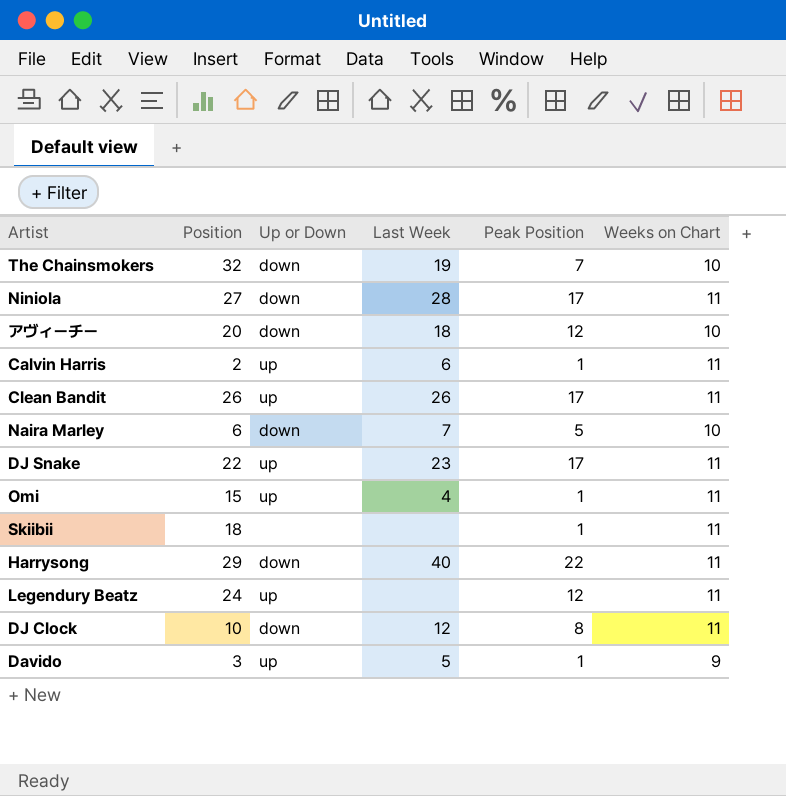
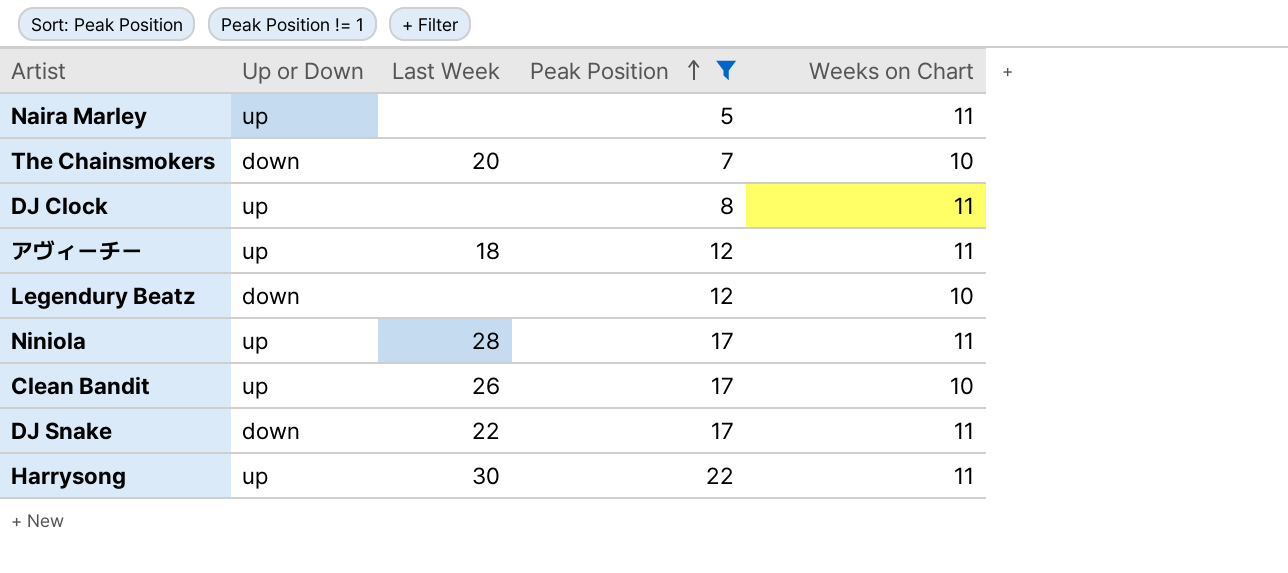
filter: none -> Peak Position != 1
row order: none -> Peak Position ascending
column Position | position: 2 -> none
Naira Marley | Up or Down: down -> up
Naira Marley | Last Week: 7 -> none
Naira Marley | Weeks on Chart: 10 -> 11
The Chainsmokers | Last Week: 19 -> 20
DJ Clock | Up or Down: down -> up
DJ Clock | Last Week: 12 -> none
アヴィーチー | Up or Down: down -> up
アヴィーチー | Weeks on Chart: 10 -> 11
Legendury Beatz | Up or Down: up -> down
Legendury Beatz | Weeks on Chart: 11 -> 10
Niniola | Up or Down: down -> up
Clean Bandit | Weeks on Chart: 11 -> 10
DJ Snake | Up or Down: up -> down
DJ Snake | Last Week: 23 -> 22
Harrysong | Up or Down: down -> up
Harrysong | Last Week: 40 -> 30

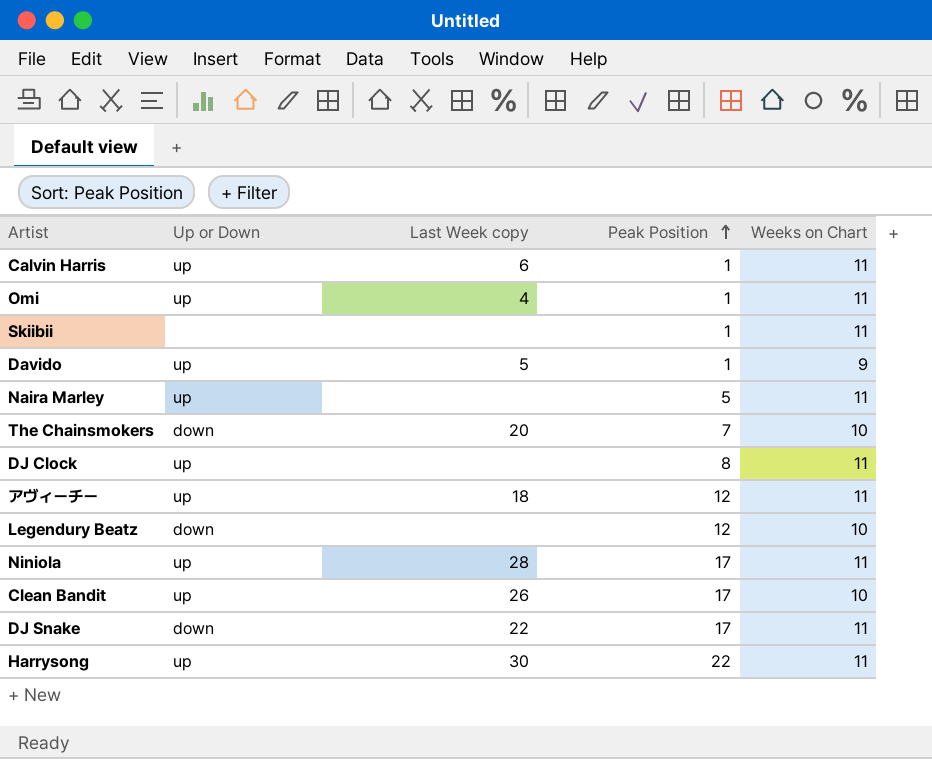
filter: Peak Position != 1 -> none
column name: Last Week -> Last Week copy

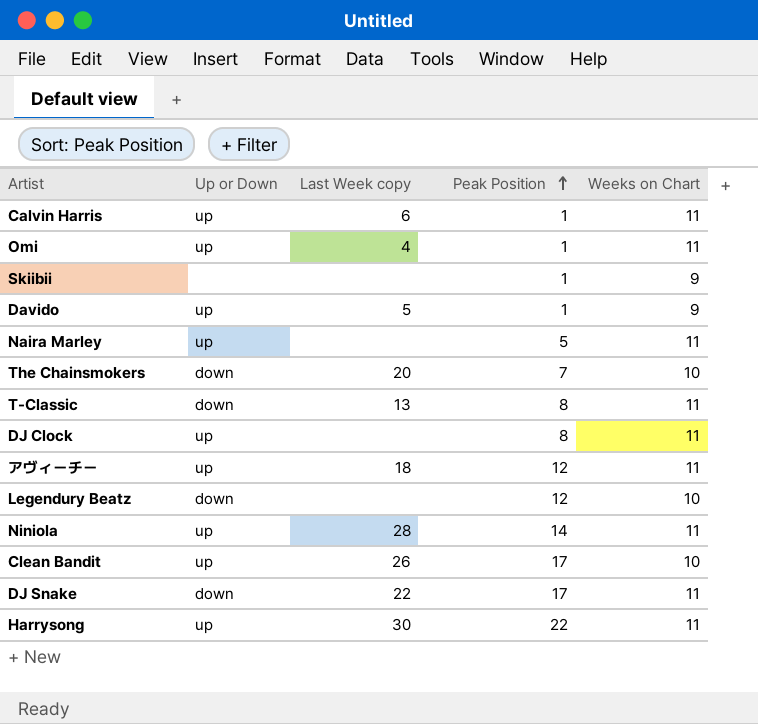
Skiibii | Weeks on Chart: 11 -> 9
row T-Classic: none -> down | 13 | 8 | 11
Niniola | Peak Position: 17 -> 14

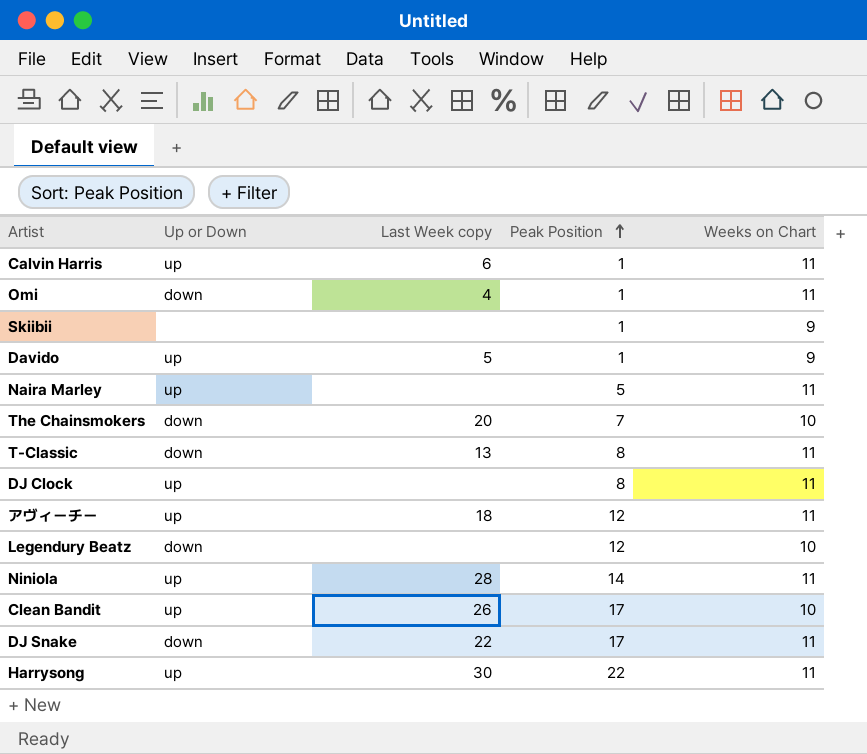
Omi | Up or Down: up -> down

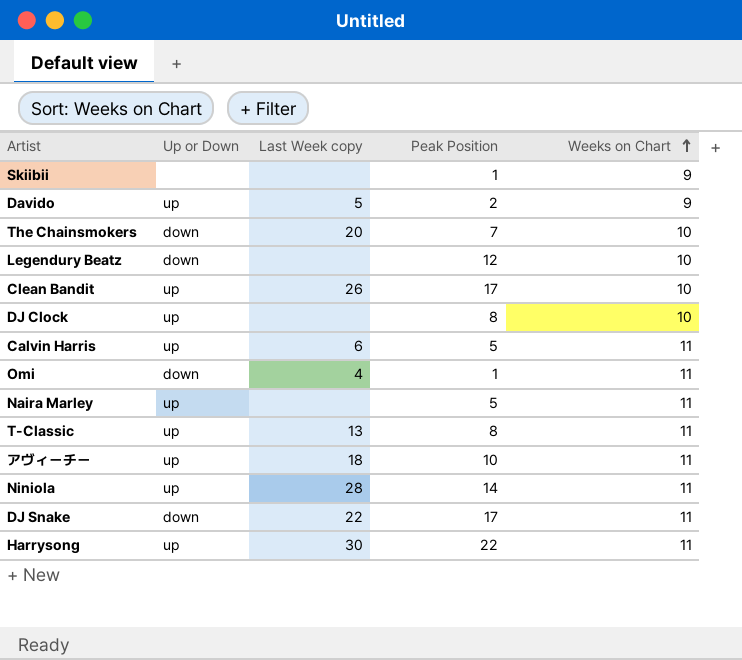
row order: Peak Position ascending -> Weeks on Chart ascending
Davido | Peak Position: 1 -> 2
DJ Clock | Weeks on Chart: 11 -> 10
Calvin Harris | Peak Position: 1 -> 5
T-Classic | Up or Down: down -> up
アヴィーチー | Peak Position: 12 -> 10

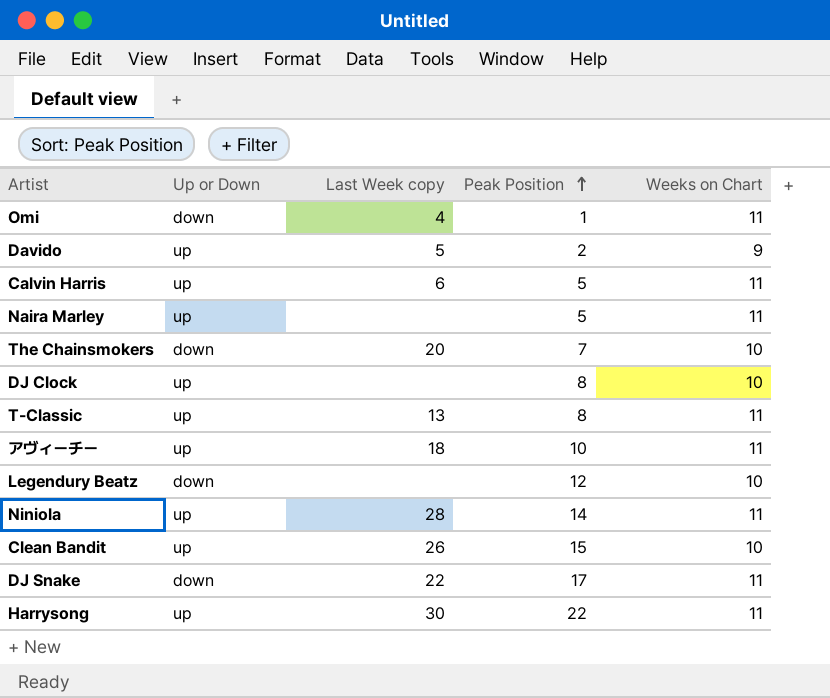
row order: Weeks on Chart ascending -> Peak Position ascending
row Skiibii: none | none | 1 | 9 -> none
Clean Bandit | Peak Position: 17 -> 15

